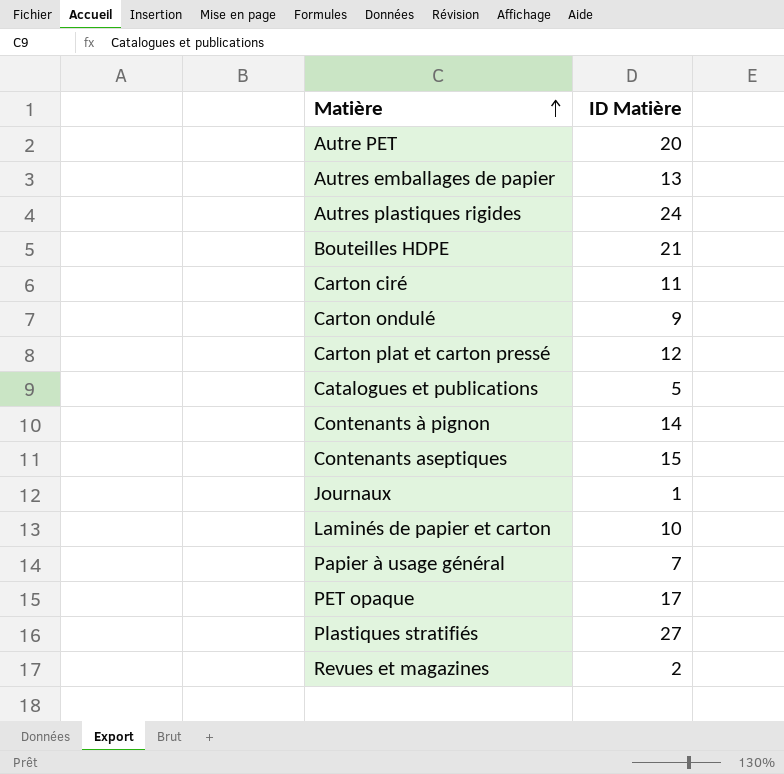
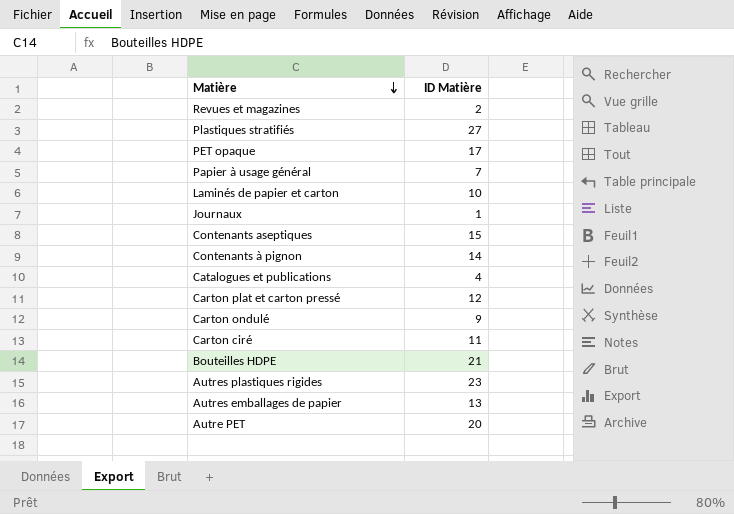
row order: Matière ascending -> Matière descending
Catalogues et publications | ID Matière: 5 -> 4
Autres plastiques rigides | ID Matière: 24 -> 23

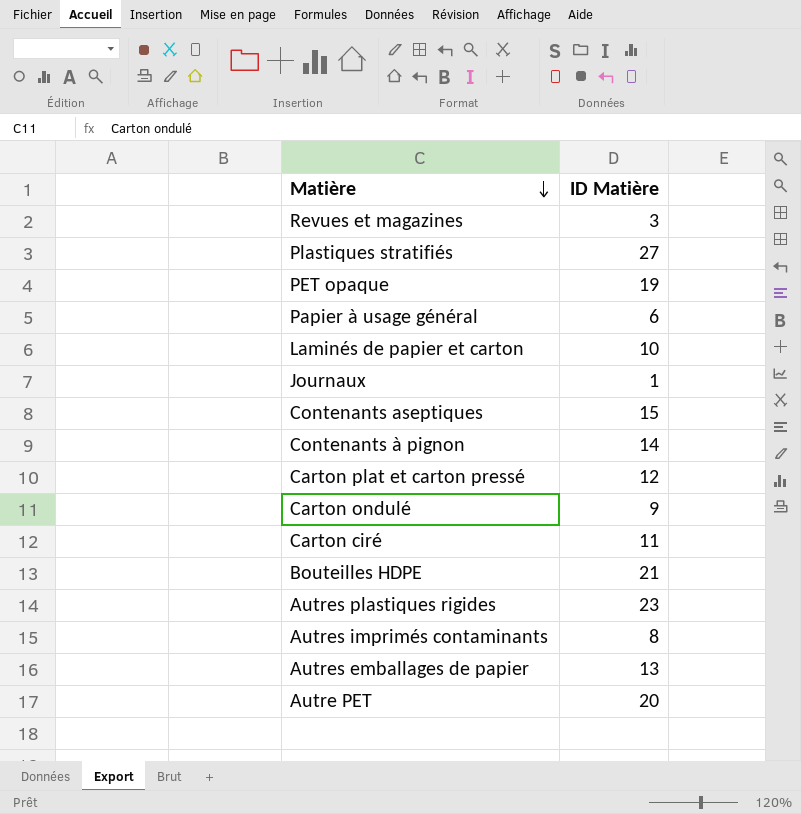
row Catalogues et publications: 4 -> none
Revues et magazines | ID Matière: 2 -> 3
PET opaque | ID Matière: 17 -> 19
Papier à usage général | ID Matière: 7 -> 6
row Autres imprimés contaminants: none -> 8

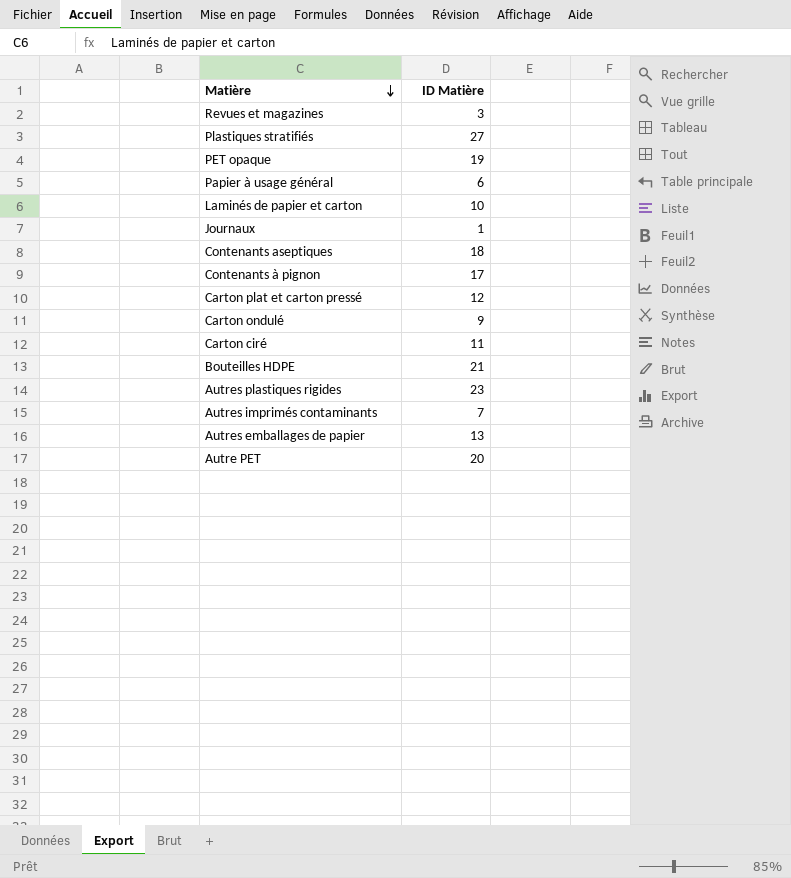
Contenants aseptiques | ID Matière: 15 -> 18
Contenants à pignon | ID Matière: 14 -> 17
Autres imprimés contaminants | ID Matière: 8 -> 7

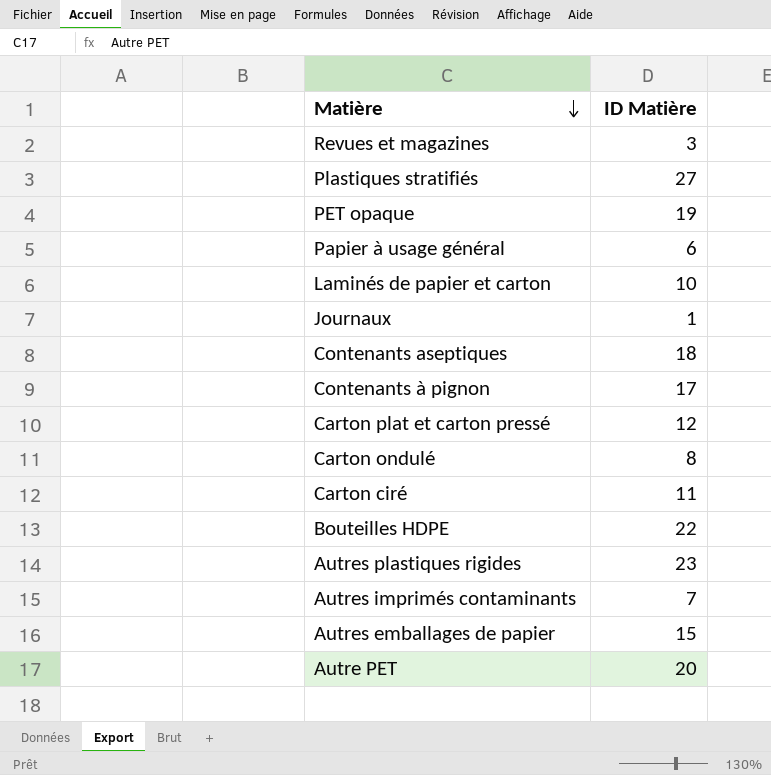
Carton ondulé | ID Matière: 9 -> 8
Bouteilles HDPE | ID Matière: 21 -> 22
Autres emballages de papier | ID Matière: 13 -> 15

